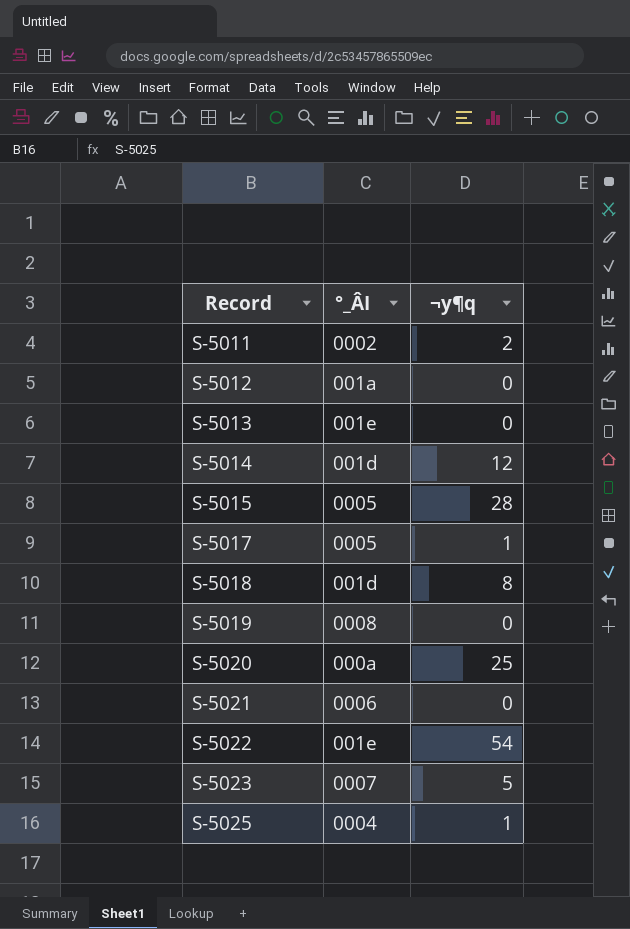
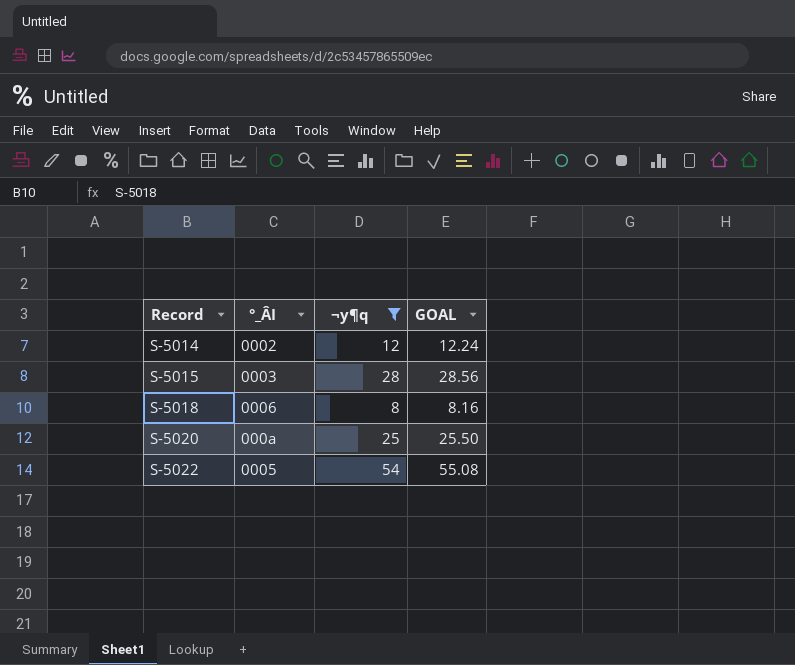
filter: none -> ¬y¶q >= 8
column GOAL | formula: none -> [¬y¶q] * 1.02
S-5014 | °_ÂI: 001d -> 0002
S-5015 | °_ÂI: 0005 -> 0003
S-5018 | °_ÂI: 001d -> 0006
S-5022 | °_ÂI: 001e -> 0005

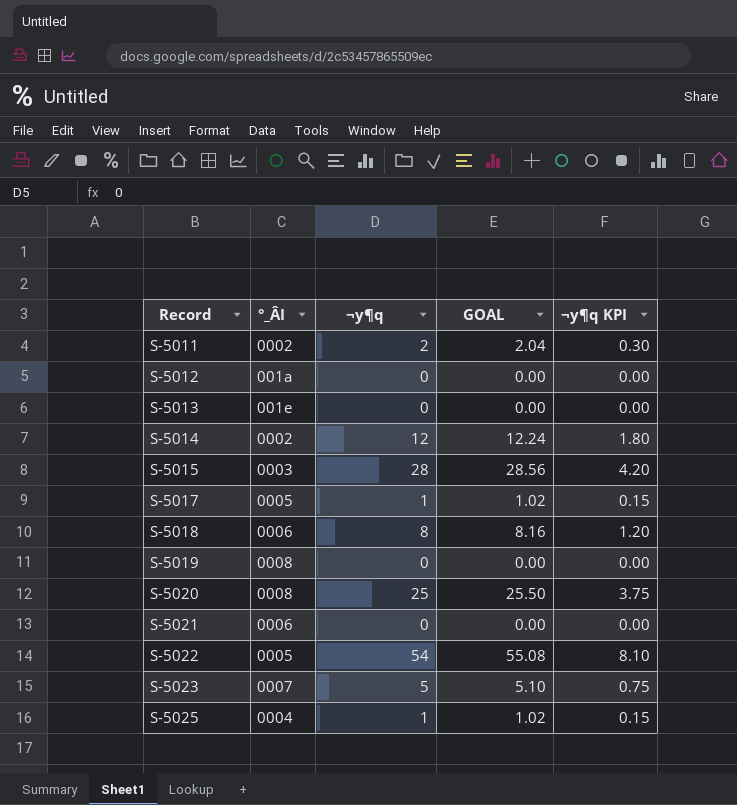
filter: ¬y¶q >= 8 -> none
column ¬y¶q KPI | formula: none -> [¬y¶q] * 0.15
S-5020 | °_ÂI: 000a -> 0008

